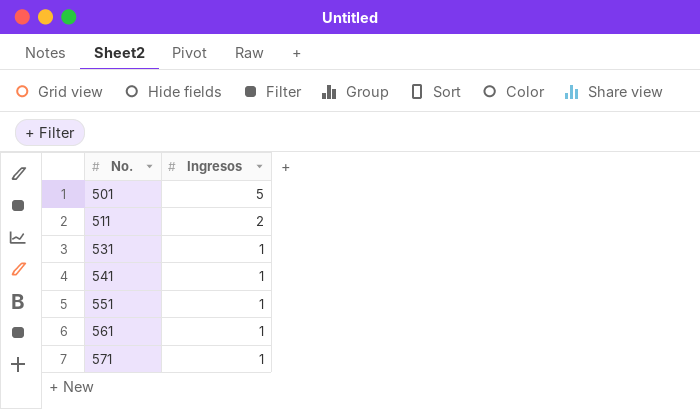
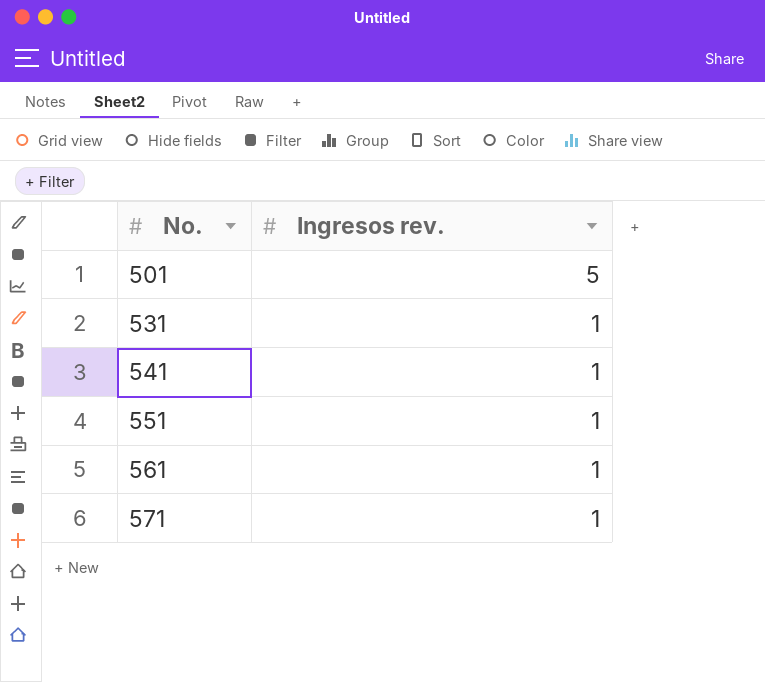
column name: Ingresos -> Ingresos rev.
row 511: 2 -> none

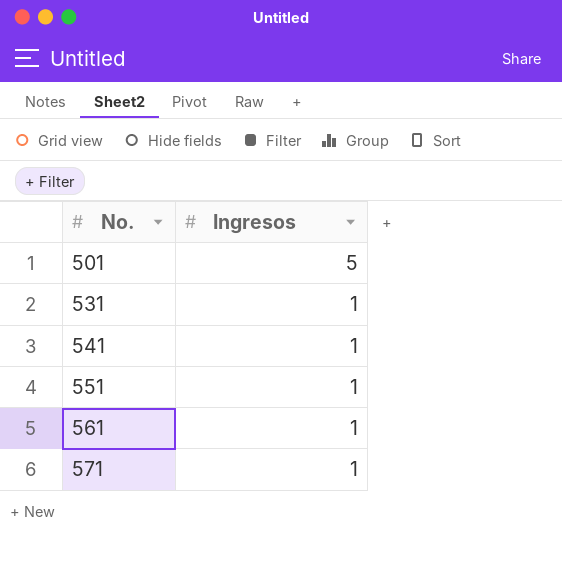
column name: Ingresos rev. -> Ingresos

